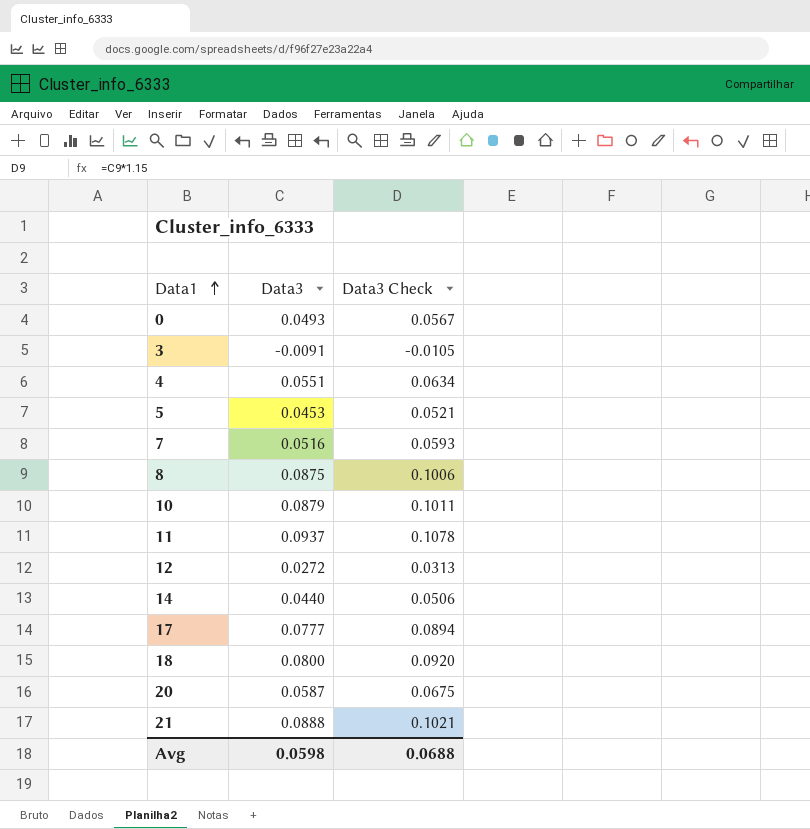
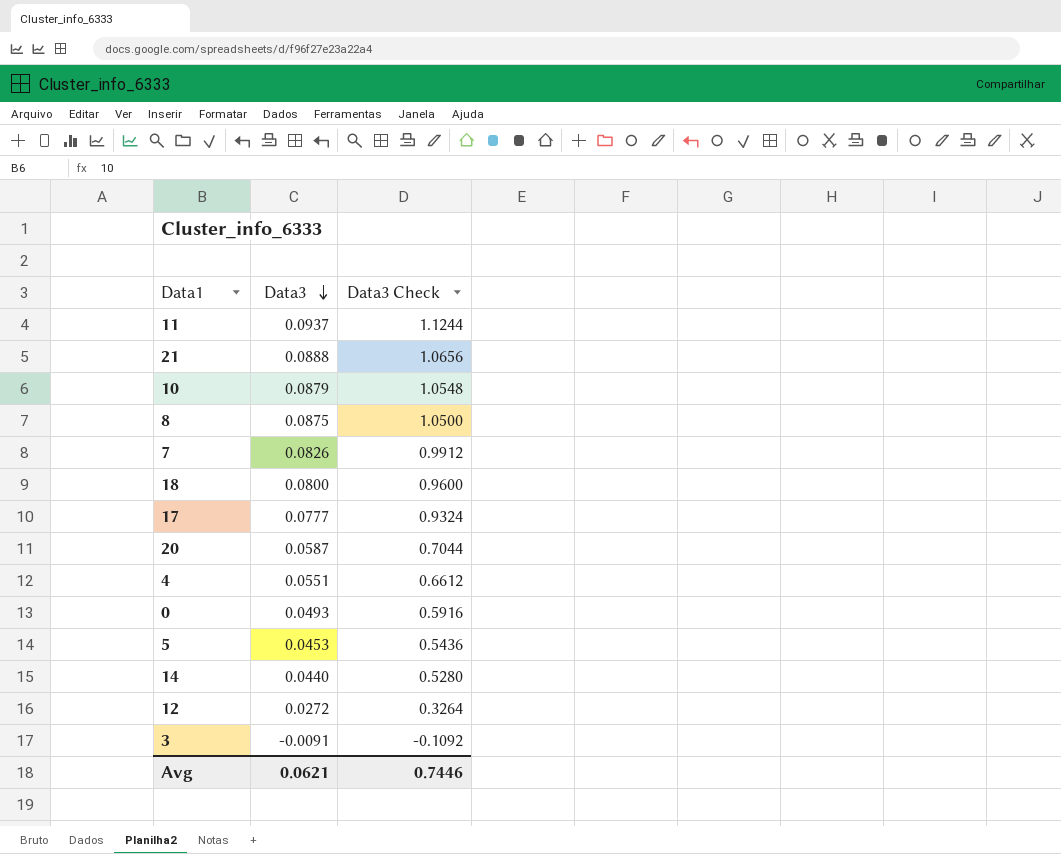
row order: Data1 ascending -> Data3 descending
column Data3 Check | formula: [Data3] * 1.15 -> [Data3] * 12
7 | Data3: 0.0516 -> 0.0826
Avg | Data3: 0.0598 -> 0.0621
Avg | Data3 Check: 0.0688 -> 0.7446

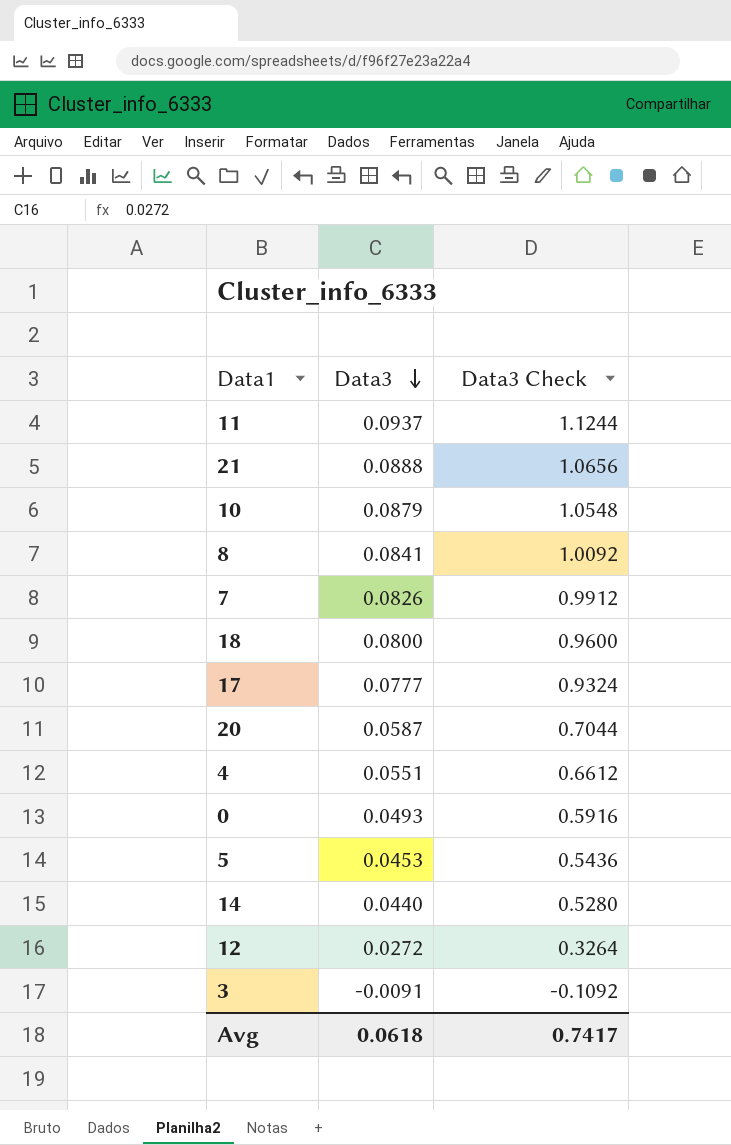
8 | Data3: 0.0875 -> 0.0841
8 | Data3 Check: 1.0500 -> 1.0092
Avg | Data3: 0.0621 -> 0.0618
Avg | Data3 Check: 0.7446 -> 0.7417

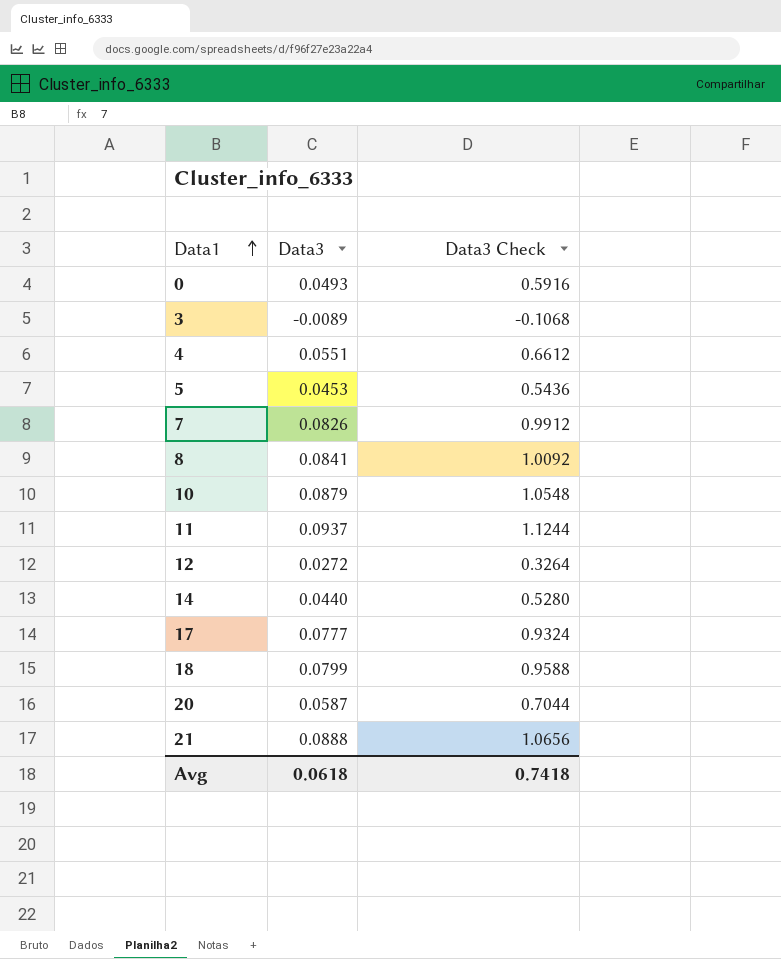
row order: Data3 descending -> Data1 ascending
3 | Data3: -0.0091 -> -0.0089
3 | Data3 Check: -0.1092 -> -0.1068
18 | Data3: 0.0800 -> 0.0799
18 | Data3 Check: 0.9600 -> 0.9588
Avg | Data3 Check: 0.7417 -> 0.7418

